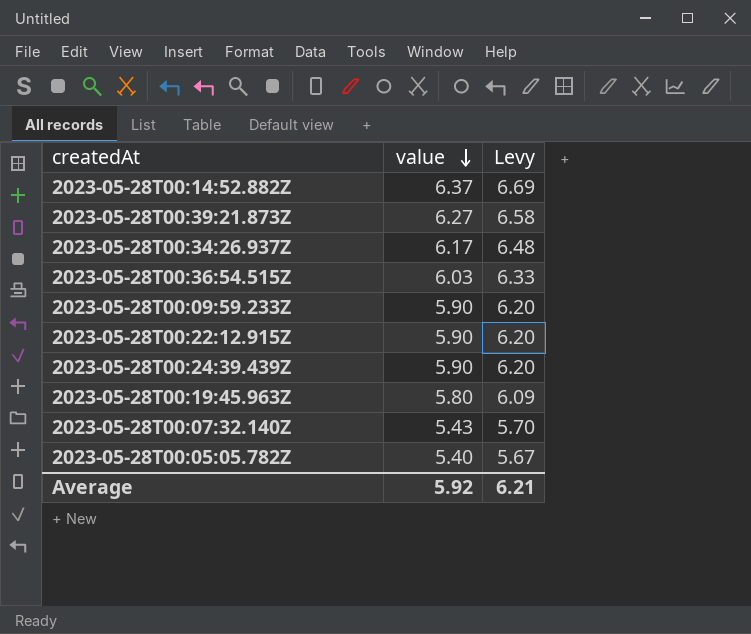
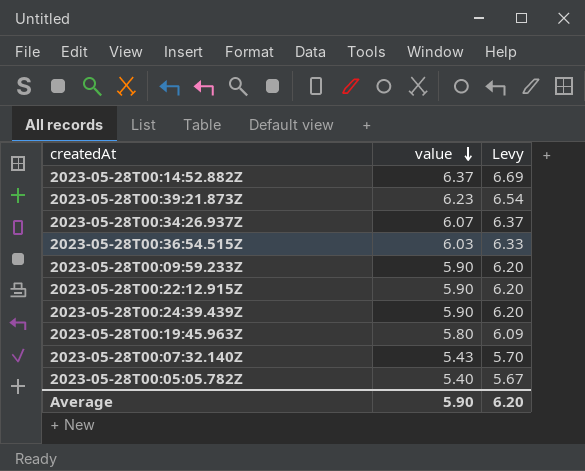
2023-05-28T00:39:21.873Z | value: 6.27 -> 6.23
2023-05-28T00:39:21.873Z | Levy: 6.58 -> 6.54
2023-05-28T00:34:26.937Z | value: 6.17 -> 6.07
2023-05-28T00:34:26.937Z | Levy: 6.48 -> 6.37
Average | value: 5.92 -> 5.90
Average | Levy: 6.21 -> 6.20

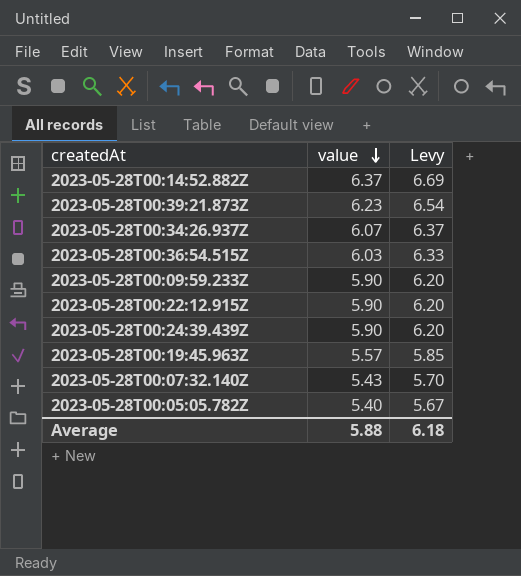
2023-05-28T00:19:45.963Z | value: 5.80 -> 5.57
2023-05-28T00:19:45.963Z | Levy: 6.09 -> 5.85
Average | value: 5.90 -> 5.88
Average | Levy: 6.20 -> 6.18

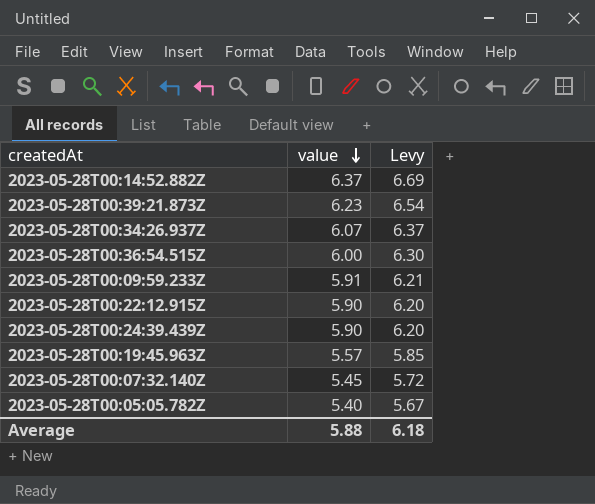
2023-05-28T00:36:54.515Z | value: 6.03 -> 6.00
2023-05-28T00:36:54.515Z | Levy: 6.33 -> 6.30
2023-05-28T00:09:59.233Z | value: 5.90 -> 5.91
2023-05-28T00:09:59.233Z | Levy: 6.20 -> 6.21
2023-05-28T00:07:32.140Z | value: 5.43 -> 5.45
2023-05-28T00:07:32.140Z | Levy: 5.70 -> 5.72

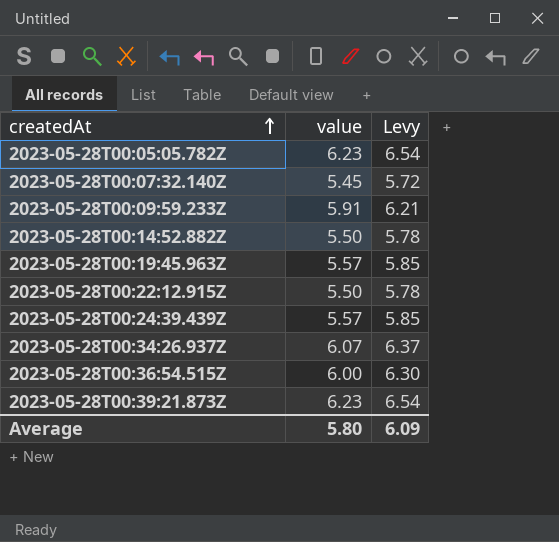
row order: value descending -> createdAt ascending
2023-05-28T00:05:05.782Z | value: 5.40 -> 6.23
2023-05-28T00:05:05.782Z | Levy: 5.67 -> 6.54
2023-05-28T00:14:52.882Z | value: 6.37 -> 5.50
2023-05-28T00:14:52.882Z | Levy: 6.69 -> 5.78
2023-05-28T00:22:12.915Z | value: 5.90 -> 5.50
2023-05-28T00:22:12.915Z | Levy: 6.20 -> 5.78
2023-05-28T00:24:39.439Z | value: 5.90 -> 5.57
2023-05-28T00:24:39.439Z | Levy: 6.20 -> 5.85
Average | value: 5.88 -> 5.80
Average | Levy: 6.18 -> 6.09

